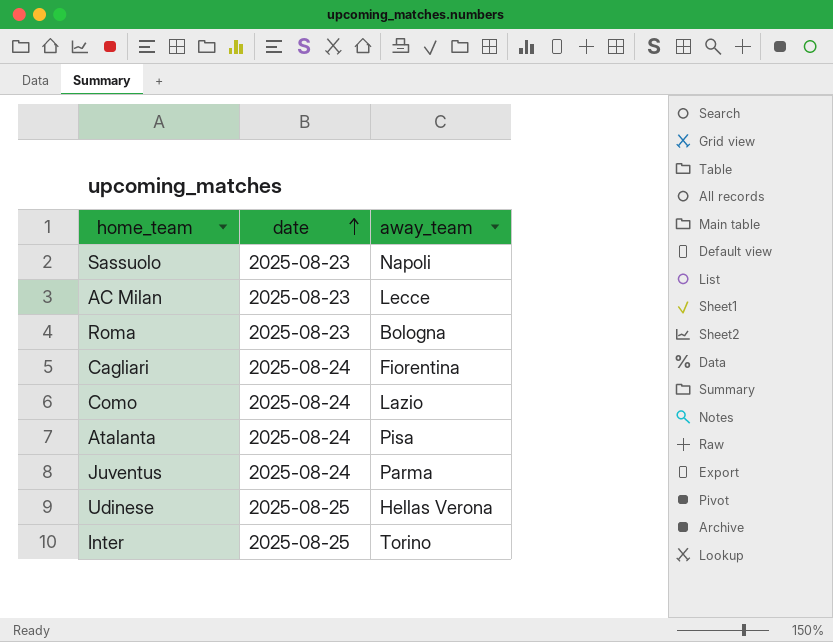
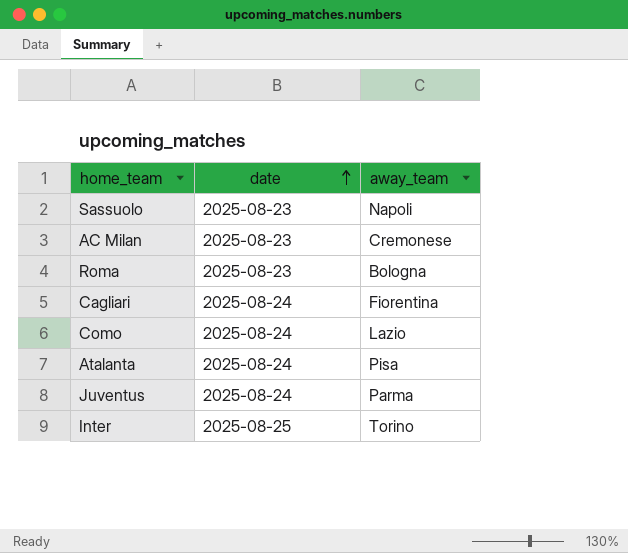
row Udinese: 2025-08-25 | Hellas Verona -> none
AC Milan | away_team: Lecce -> Cremonese

